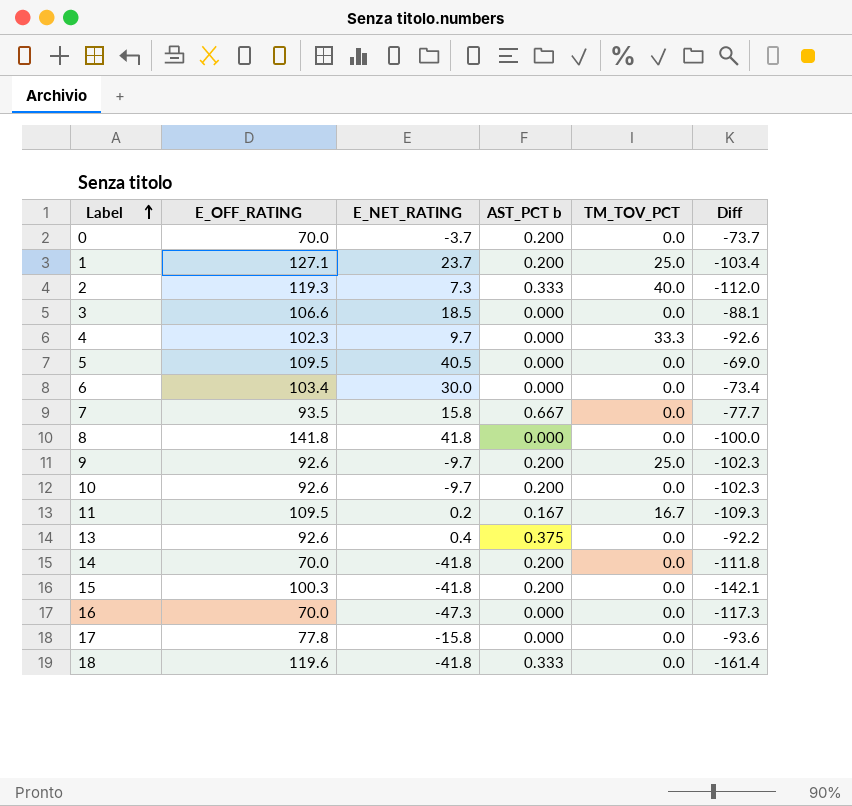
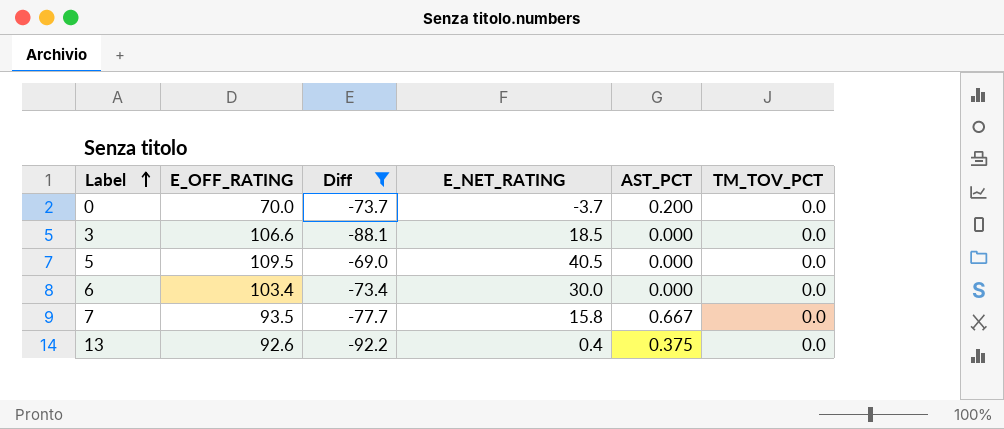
filter: none -> Diff >= -92.2
column Diff | position: 6 -> 3
column name: AST_PCT b -> AST_PCT

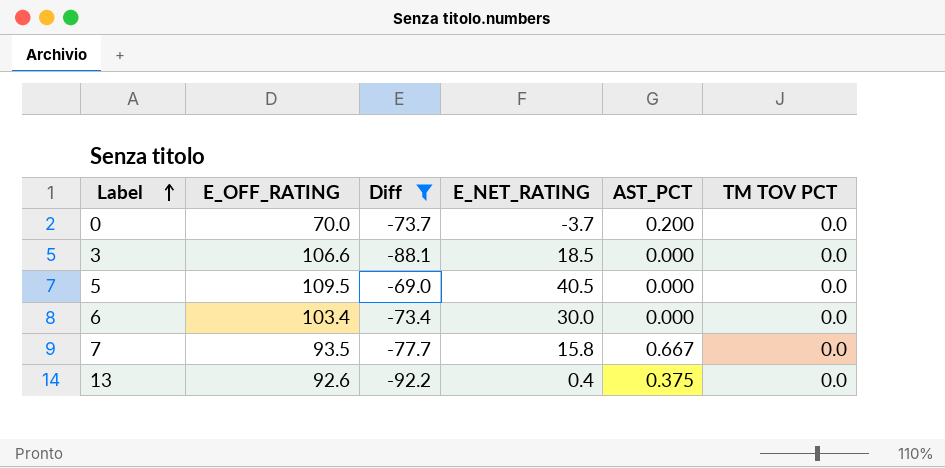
column name: TM_TOV_PCT -> TM TOV PCT

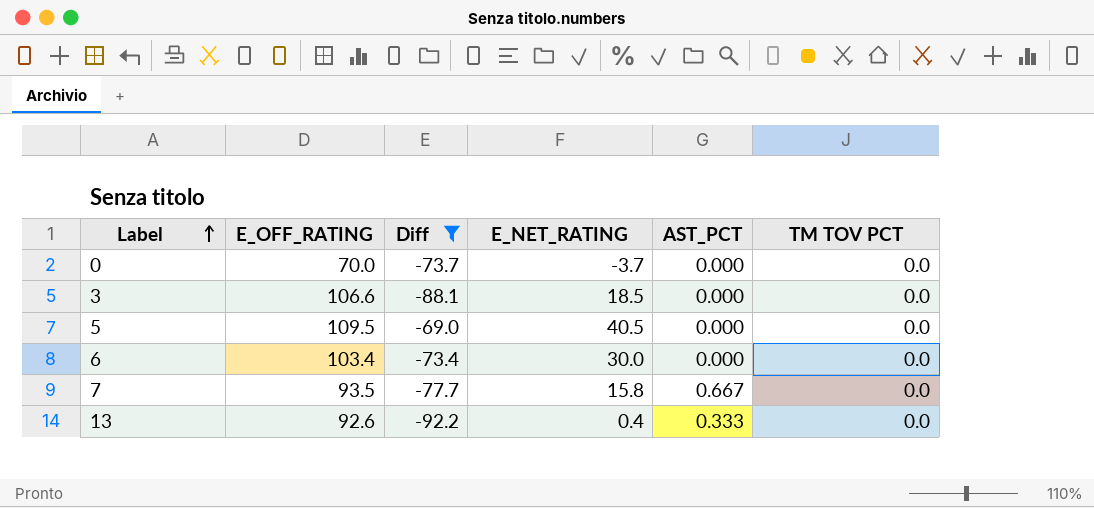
0 | AST_PCT: 0.200 -> 0.000
13 | AST_PCT: 0.375 -> 0.333

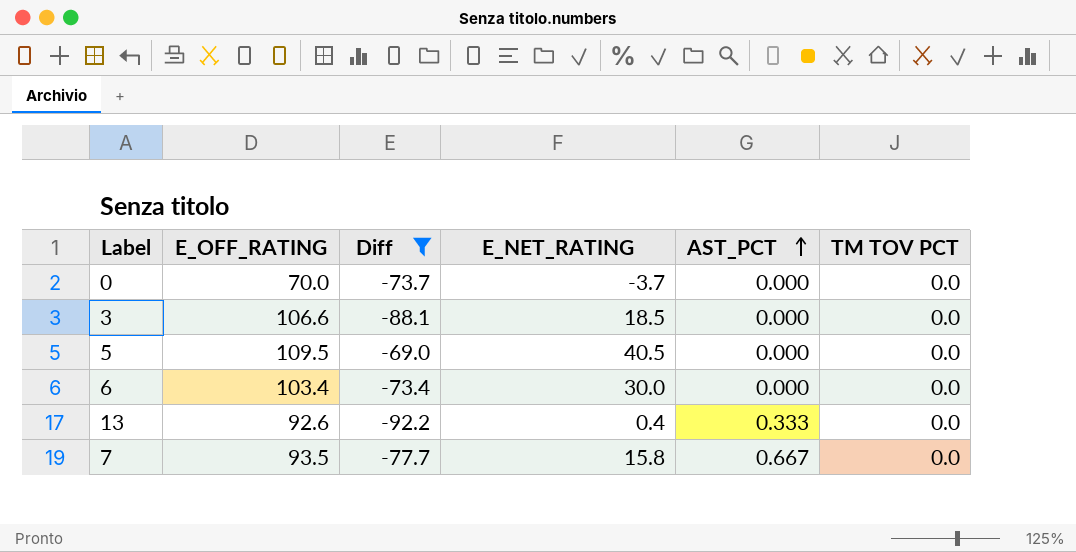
row order: Label ascending -> AST_PCT ascending

